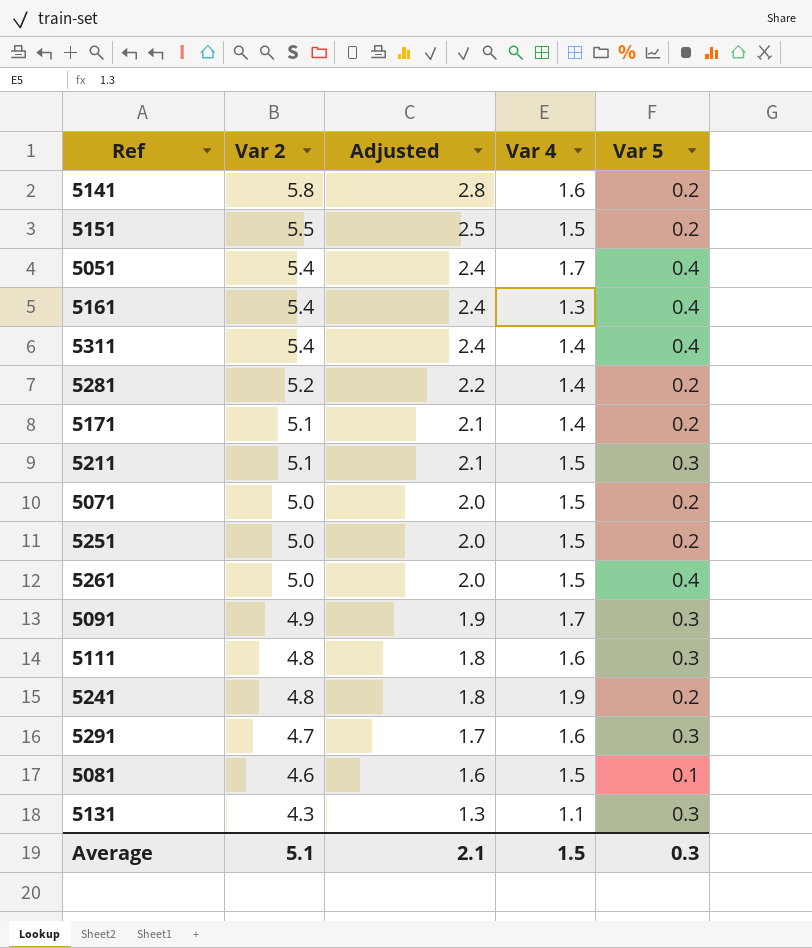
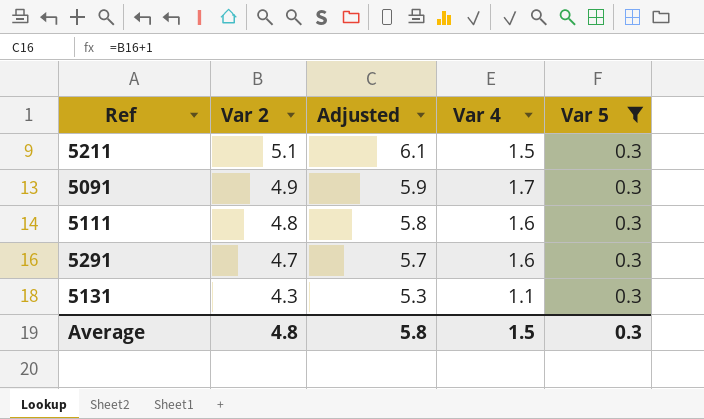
filter: none -> Var 5 = 0.3
column Adjusted | formula: [Var 2] - 3 -> [Var 2] + 1
Average | Var 2: 5.1 -> 4.8
Average | Adjusted: 2.1 -> 5.8

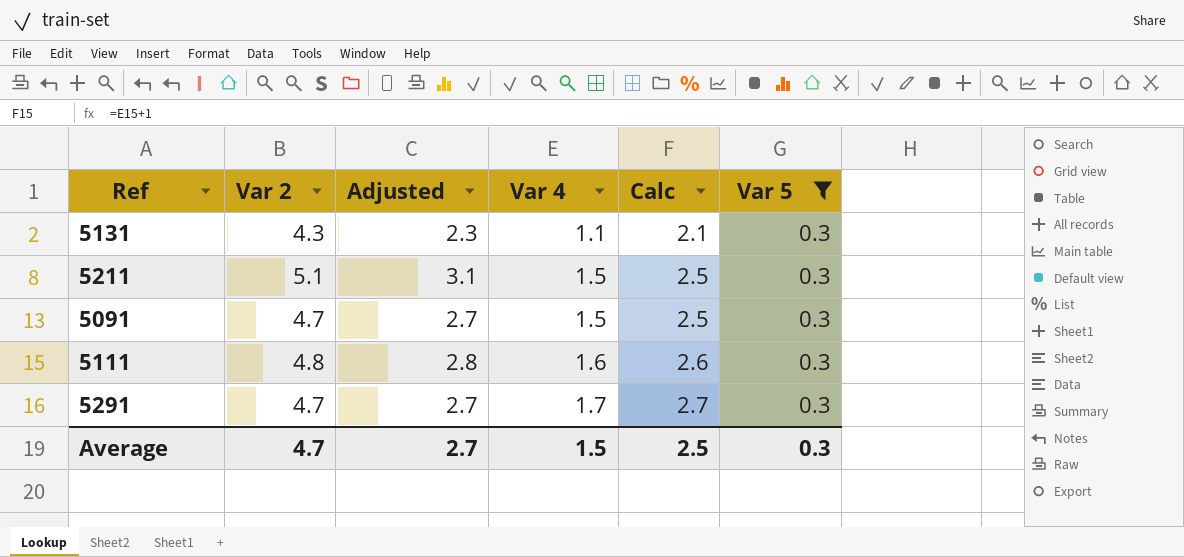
row order: Var 2 descending -> Var 4 ascending
column Adjusted | formula: [Var 2] + 1 -> [Var 2] - 2
column Calc | formula: none -> [Var 4] + 1
5091 | Var 2: 4.9 -> 4.7
5091 | Var 4: 1.7 -> 1.5
5291 | Var 4: 1.6 -> 1.7
Average | Var 2: 4.8 -> 4.7
Average | Adjusted: 5.8 -> 2.7

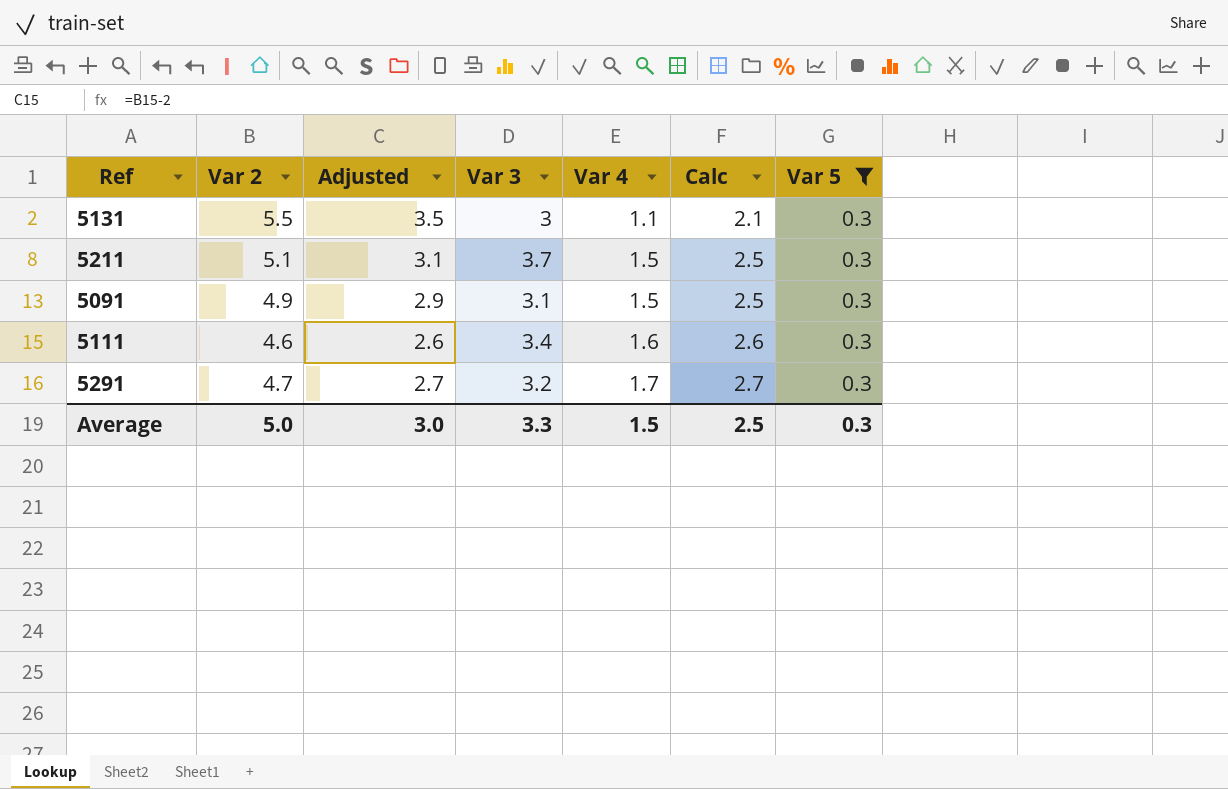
column Var 3 | position: none -> 4
5131 | Var 2: 4.3 -> 5.5
5131 | Adjusted: 2.3 -> 3.5
5091 | Var 2: 4.7 -> 4.9
5091 | Adjusted: 2.7 -> 2.9
5111 | Var 2: 4.8 -> 4.6
5111 | Adjusted: 2.8 -> 2.6
Average | Var 2: 4.7 -> 5.0
Average | Adjusted: 2.7 -> 3.0

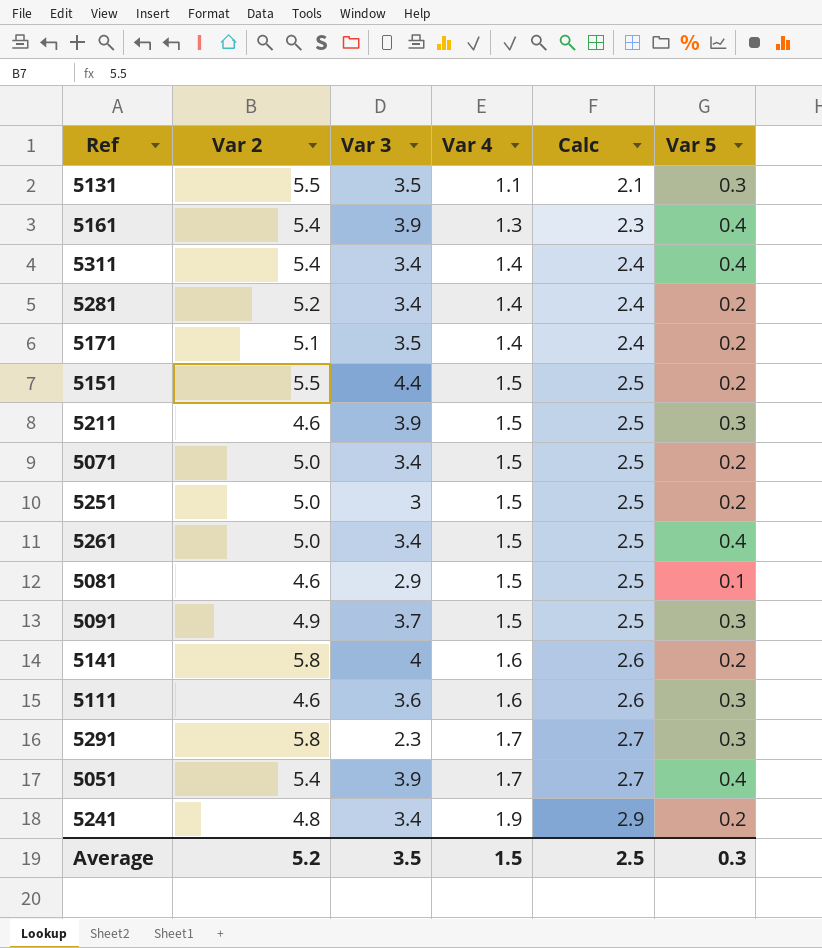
filter: Var 5 = 0.3 -> none
column Adjusted | formula: [Var 2] - 2 -> none
5131 | Var 3: 3 -> 3.5
5211 | Var 2: 5.1 -> 4.6
5211 | Var 3: 3.7 -> 3.9
5091 | Var 3: 3.1 -> 3.7
5111 | Var 3: 3.4 -> 3.6
5291 | Var 2: 4.7 -> 5.8
5291 | Var 3: 3.2 -> 2.3
Average | Var 2: 5.0 -> 5.2
Average | Var 3: 3.3 -> 3.5

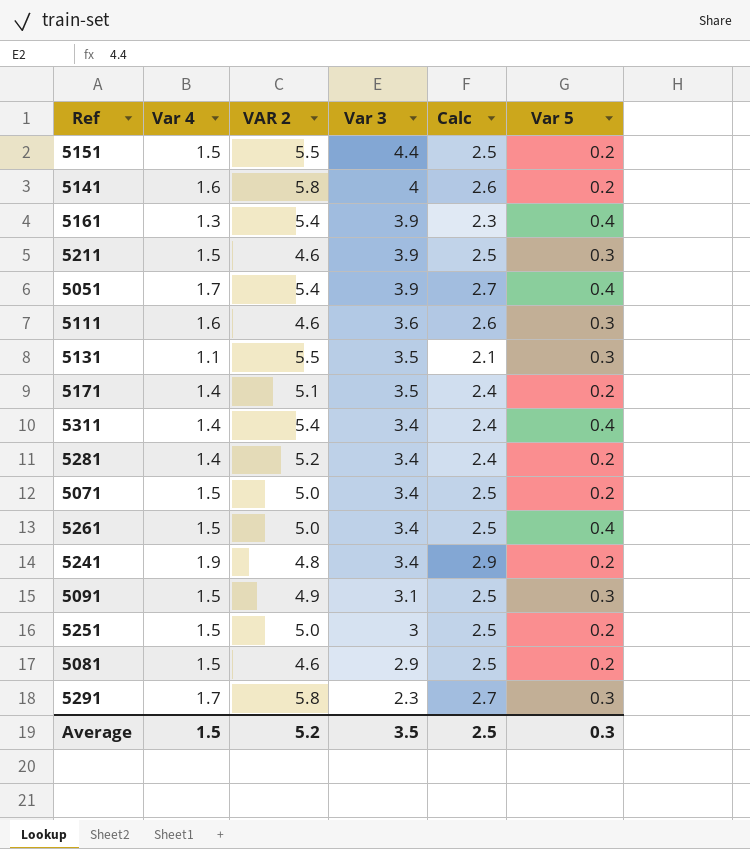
row order: Var 4 ascending -> Var 3 descending
column Var 4 | position: 4 -> 2
column name: Var 2 -> VAR 2
5091 | Var 3: 3.7 -> 3.1
5081 | Var 5: 0.1 -> 0.2

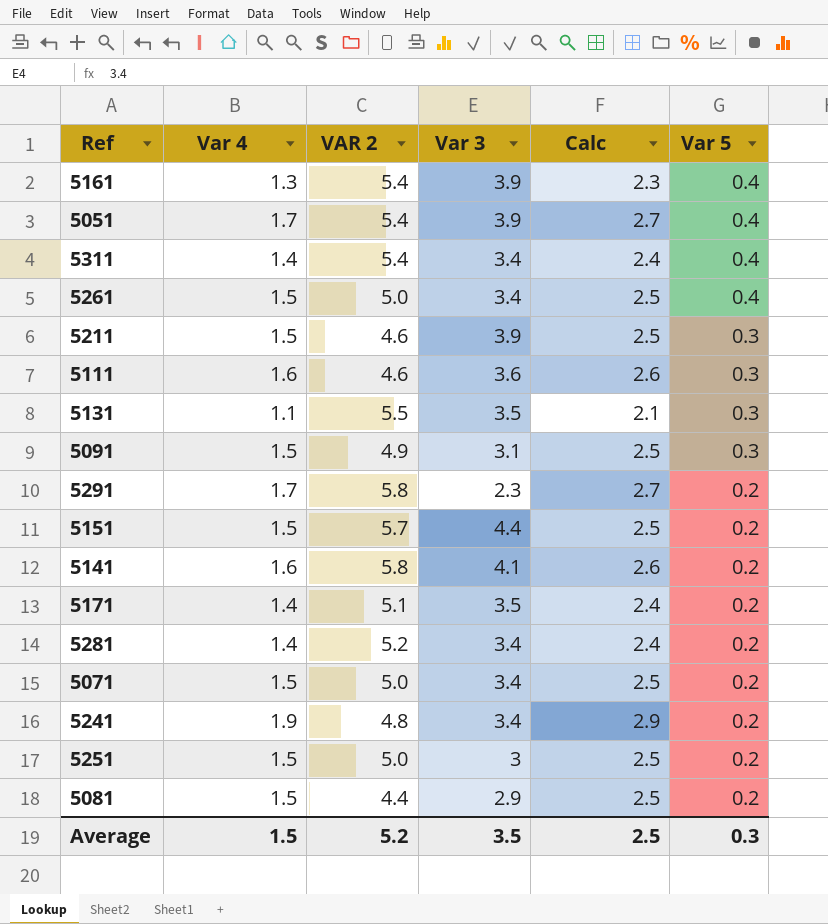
row order: Var 3 descending -> Var 5 descending
5291 | Var 5: 0.3 -> 0.2
5151 | VAR 2: 5.5 -> 5.7
5141 | Var 3: 4 -> 4.1
5081 | VAR 2: 4.6 -> 4.4

